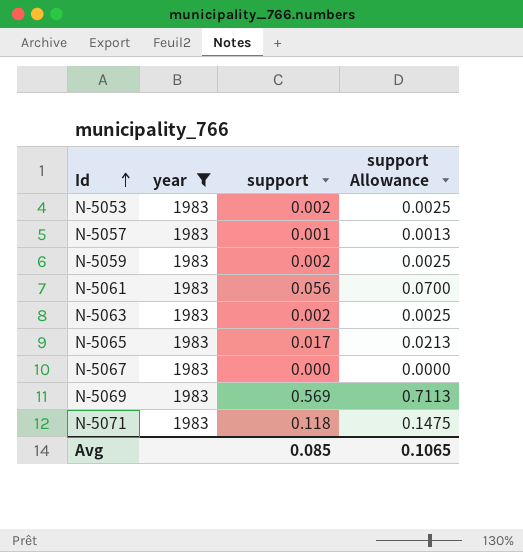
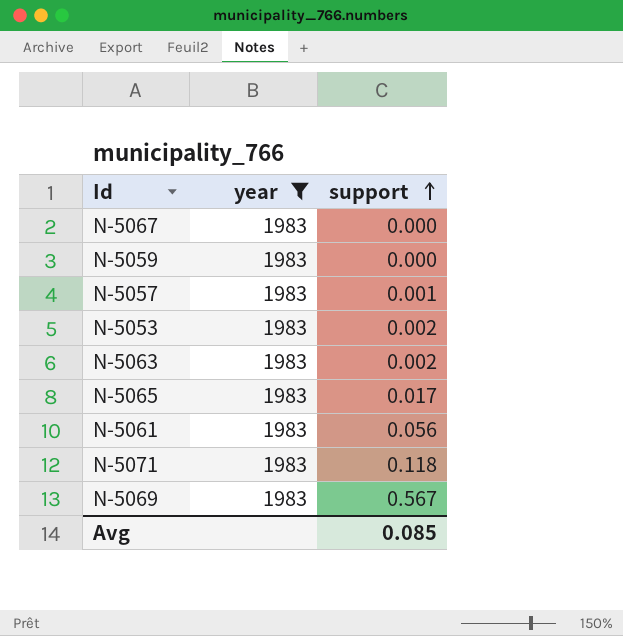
row order: Id ascending -> support ascending
column support Allowance | formula: [support] * 1.25 -> none
N-5059 | support: 0.002 -> 0.000
N-5069 | support: 0.569 -> 0.567

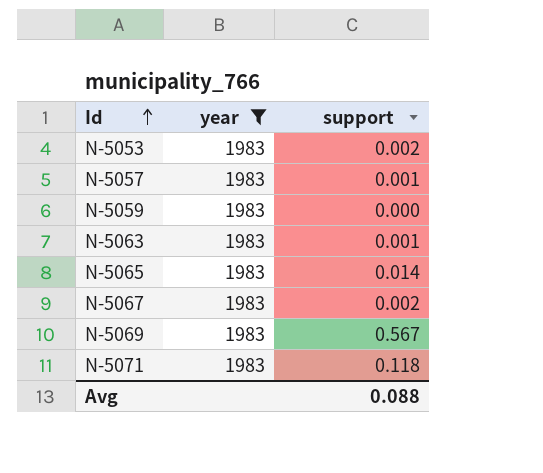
row order: support ascending -> Id ascending
row N-5061: 1983 | 0.056 -> none
N-5063 | support: 0.002 -> 0.001
N-5065 | support: 0.017 -> 0.014
N-5067 | support: 0.000 -> 0.002
Avg | support: 0.085 -> 0.088

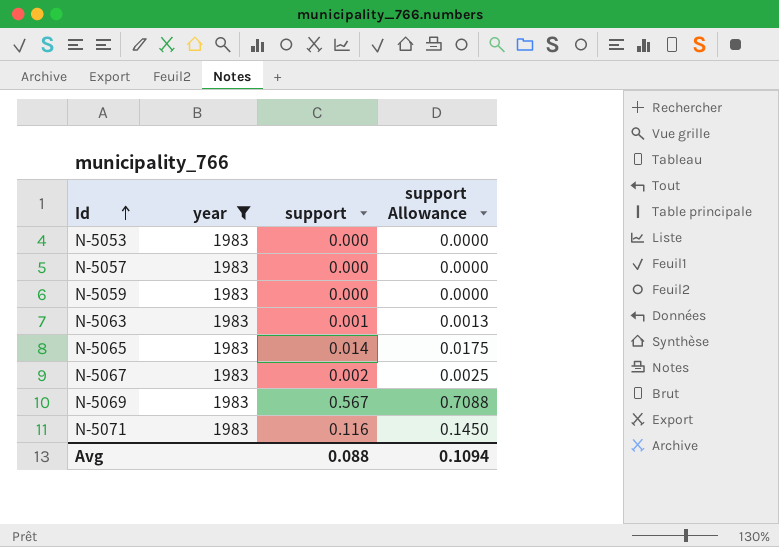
column support Allowance | formula: none -> [support] * 1.25
N-5053 | support: 0.002 -> 0.000
N-5057 | support: 0.001 -> 0.000
N-5071 | support: 0.118 -> 0.116

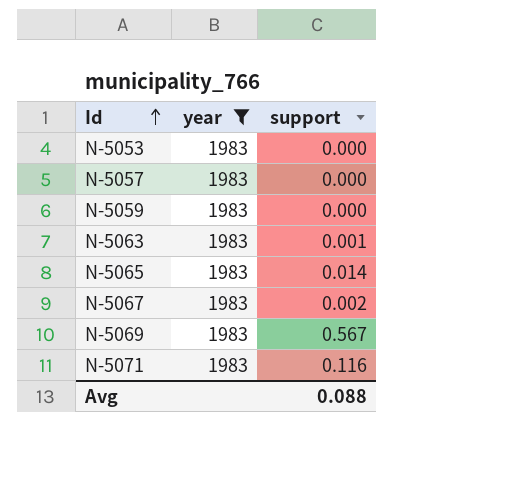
column support Allowance | formula: [support] * 1.25 -> none

